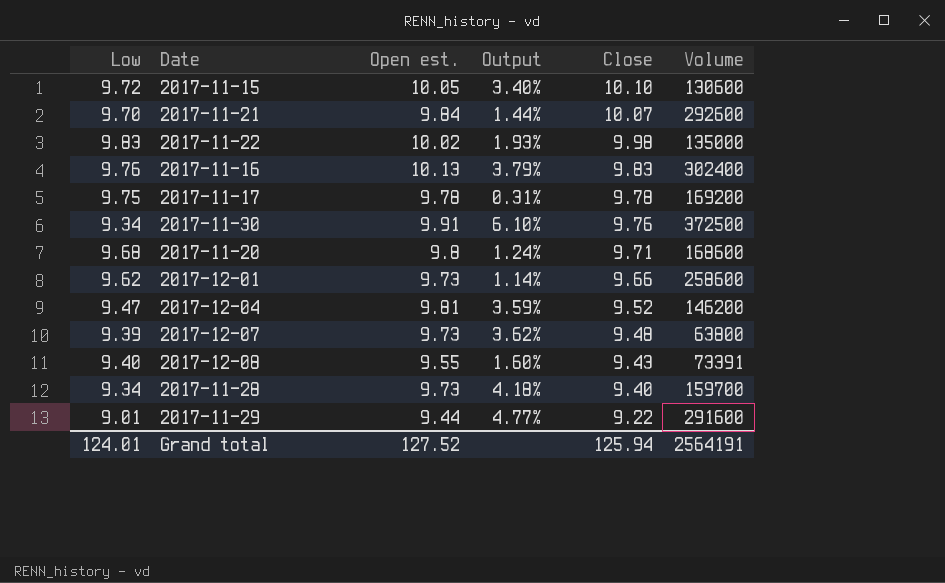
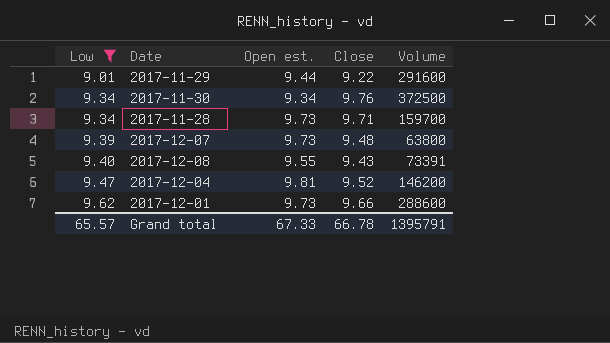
filter: none -> Low <= 9.62
row order: Close descending -> Low ascending
column Output | formula: ([Open est.] - [Low]) / [Low] -> none
2017-11-30 | Open est.: 9.91 -> 9.34
2017-11-28 | Close: 9.40 -> 9.71
2017-12-01 | Volume: 258600 -> 288600
Grand total | Low: 124.01 -> 65.57
Grand total | Open est.: 127.52 -> 67.33
Grand total | Close: 125.94 -> 66.78
Grand total | Volume: 2564191 -> 1395791

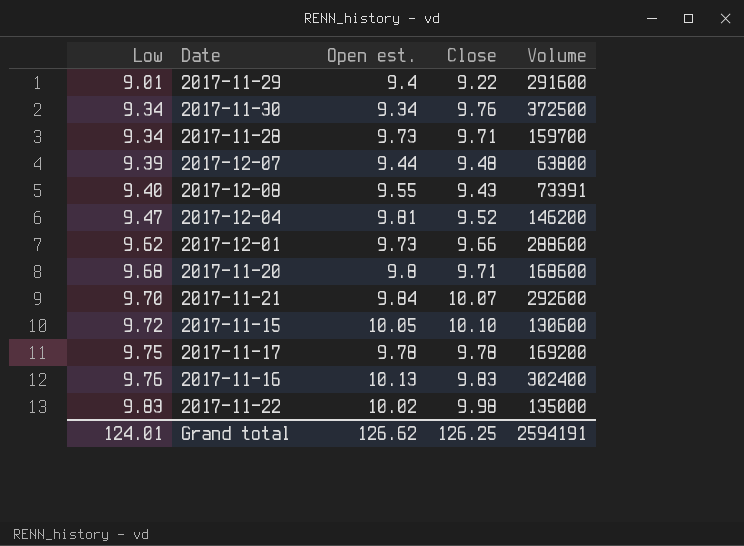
filter: Low <= 9.62 -> none
2017-11-29 | Open est.: 9.44 -> 9.4
2017-12-07 | Open est.: 9.73 -> 9.44
Grand total | Low: 65.57 -> 124.01
Grand total | Open est.: 67.33 -> 126.62
Grand total | Close: 66.78 -> 126.25
Grand total | Volume: 1395791 -> 2594191

